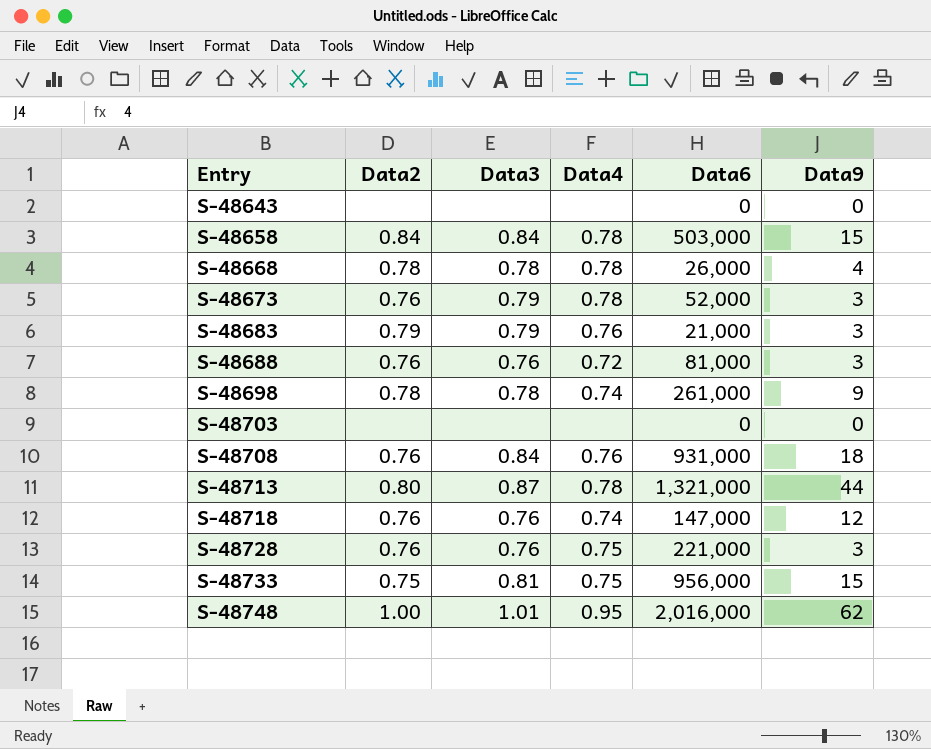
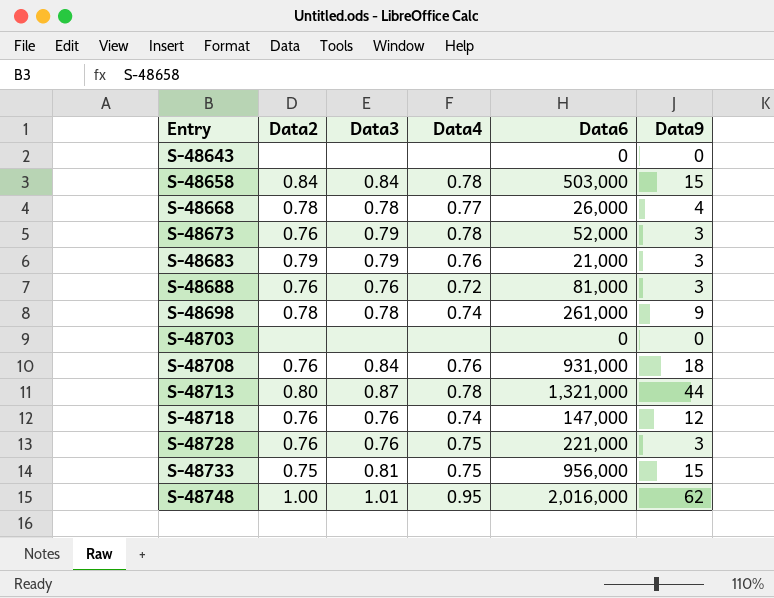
S-48668 | Data4: 0.78 -> 0.77

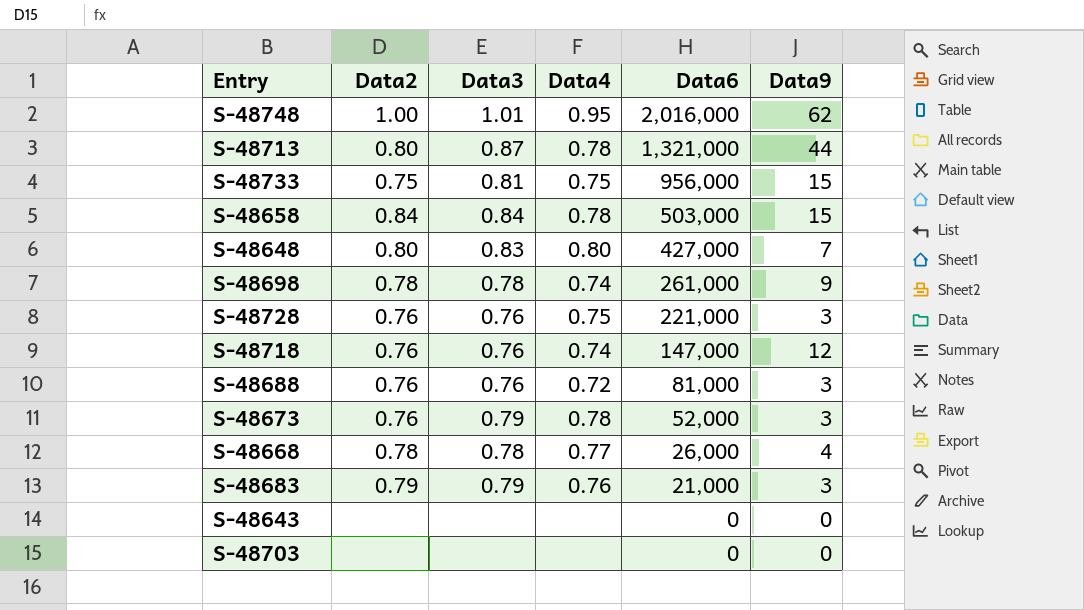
row order: Entry ascending -> Data6 descending
row S-48708: 0.76 | 0.84 | 0.76 | 931,000 | 18 -> none
row S-48648: none -> 0.80 | 0.83 | 0.80 | 427,000 | 7

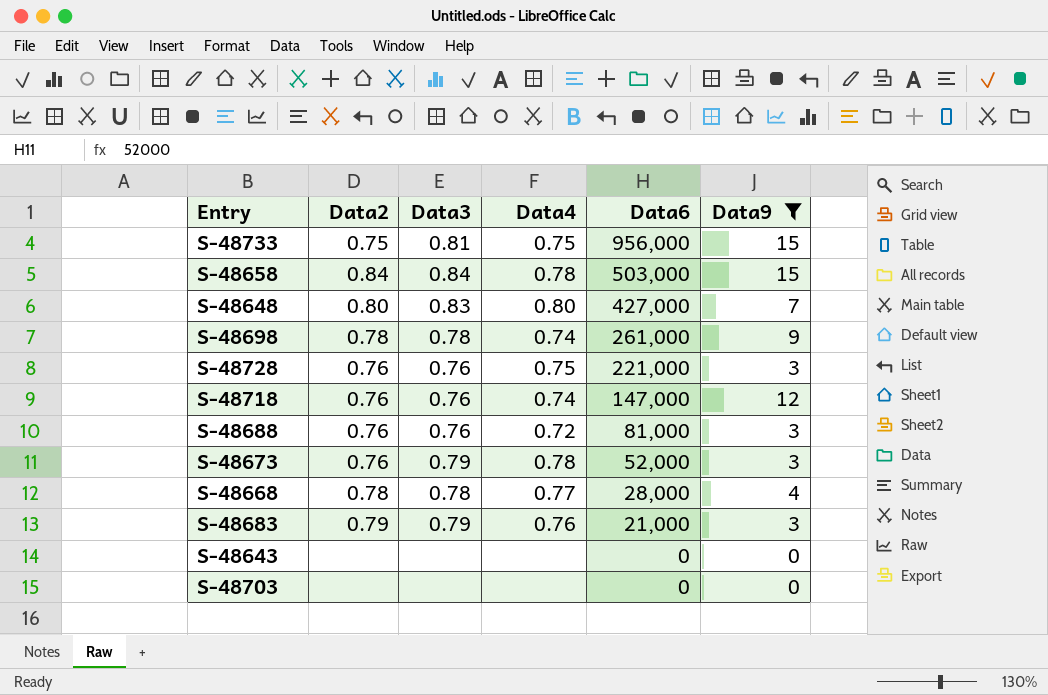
filter: none -> Data9 <= 15
S-48668 | Data6: 26,000 -> 28,000

